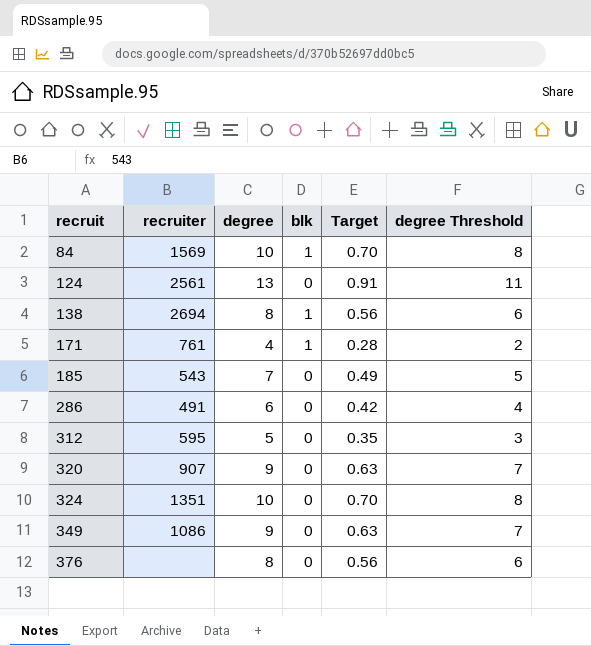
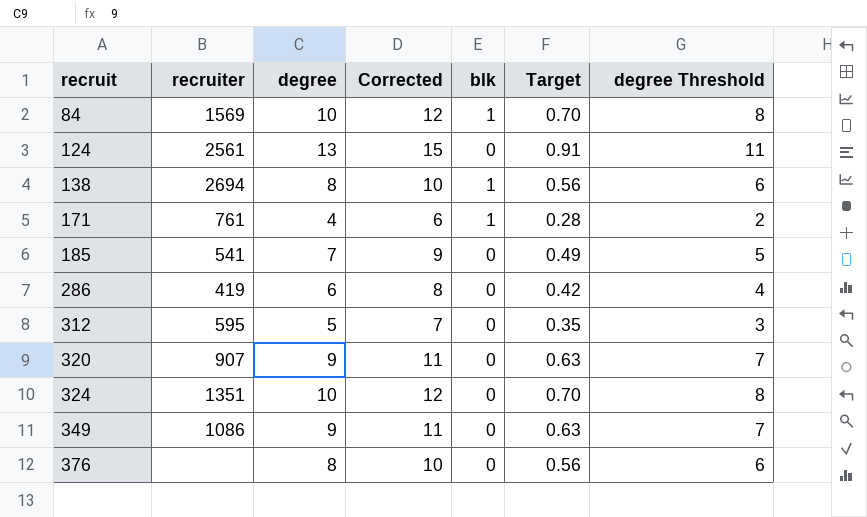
column Corrected | formula: none -> [degree] + 2
185 | recruiter: 543 -> 541
286 | recruiter: 491 -> 419

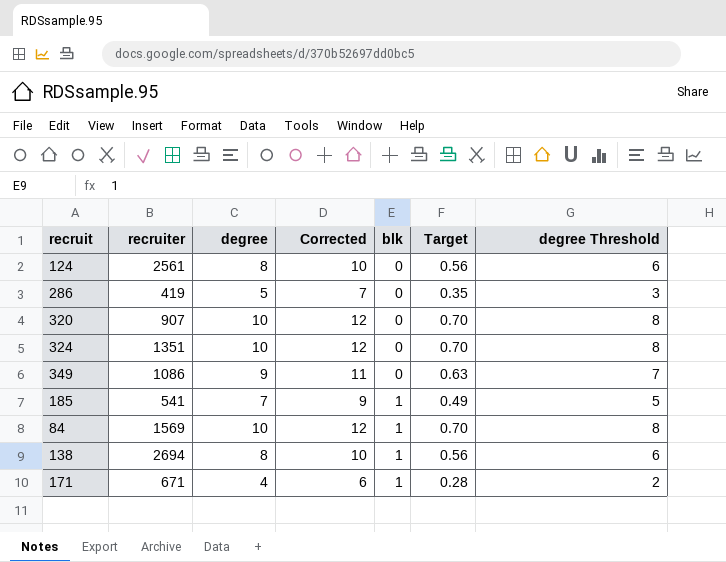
row order: recruit ascending -> blk ascending
row 312: 595 | 5 | 7 | 0 | 0.35 | 3 -> none
row 376: none | 8 | 10 | 0 | 0.56 | 6 -> none
124 | degree: 13 -> 8
124 | Corrected: 15 -> 10
124 | Target: 0.91 -> 0.56
124 | degree Threshold: 11 -> 6
286 | degree: 6 -> 5
286 | Corrected: 8 -> 7
286 | Target: 0.42 -> 0.35
286 | degree Threshold: 4 -> 3
320 | degree: 9 -> 10
320 | Corrected: 11 -> 12
320 | Target: 0.63 -> 0.70
320 | degree Threshold: 7 -> 8
185 | blk: 0 -> 1
171 | recruiter: 761 -> 671

